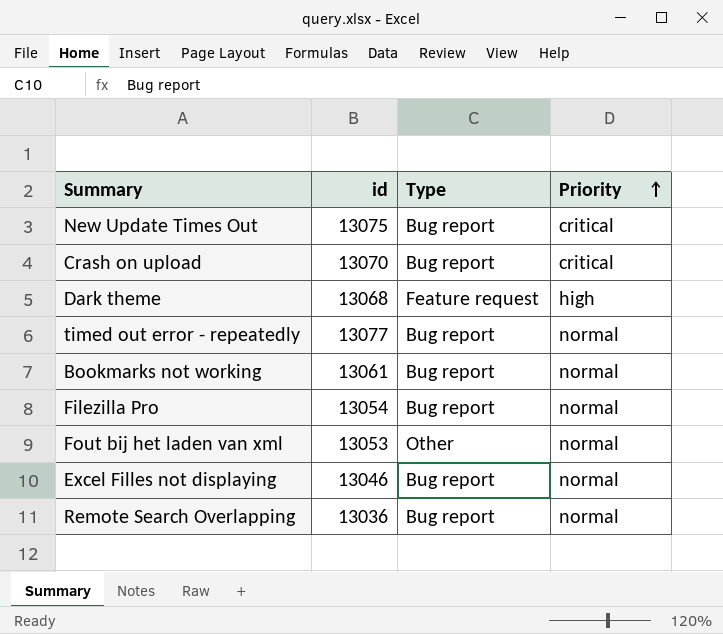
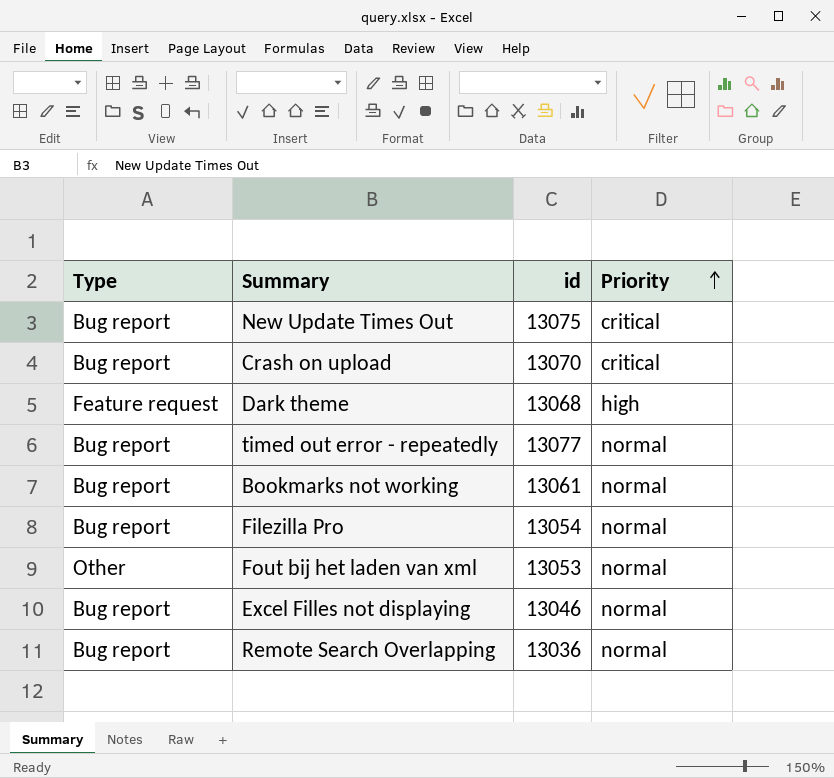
column Type | position: 3 -> 1

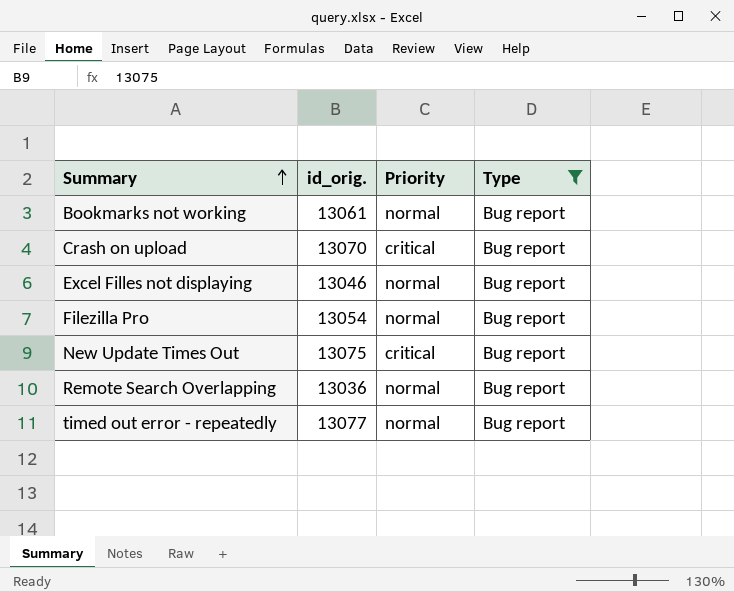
filter: none -> Type = Bug report
row order: Priority ascending -> Summary ascending
column name: id -> id_orig.
column Type | position: 1 -> 4

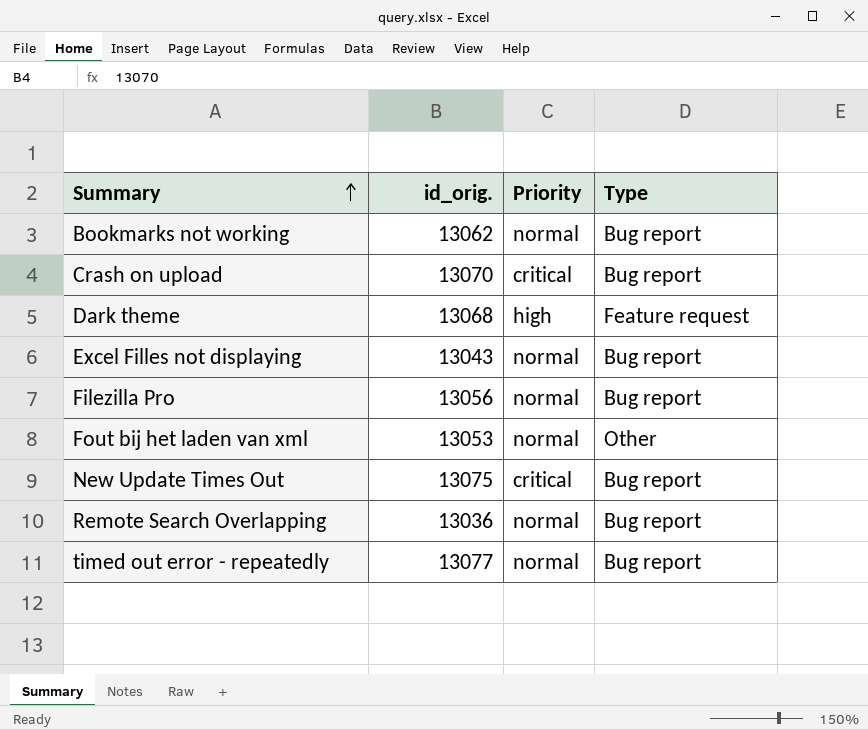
filter: Type = Bug report -> none
Bookmarks not working | id_orig.: 13061 -> 13062
Excel Filles not displaying | id_orig.: 13046 -> 13043
Filezilla Pro | id_orig.: 13054 -> 13056

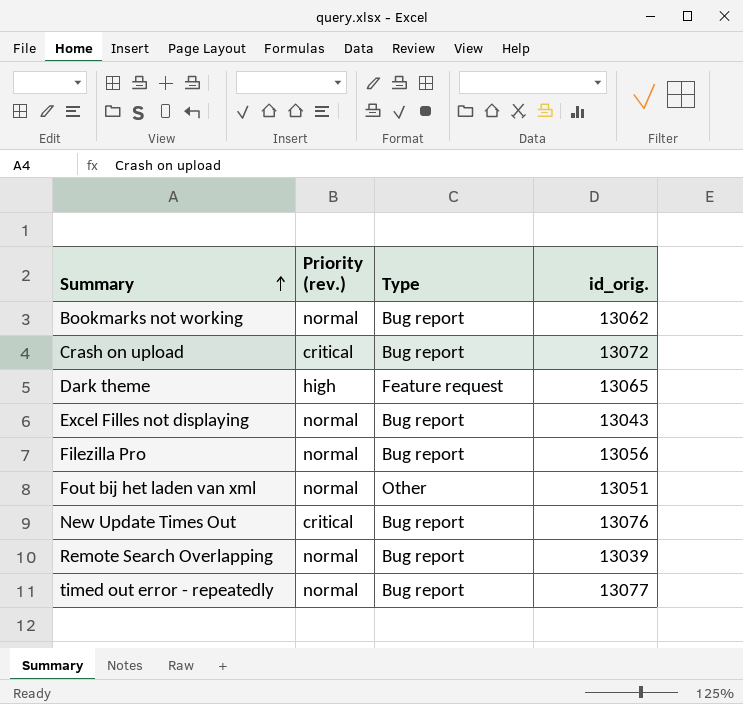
column name: Priority -> Priority (rev.)
column id_orig. | position: 2 -> 4
Crash on upload | id_orig.: 13070 -> 13072
Dark theme | id_orig.: 13068 -> 13065
Fout bij het laden van xml | id_orig.: 13053 -> 13051
New Update Times Out | id_orig.: 13075 -> 13076
Remote Search Overlapping | id_orig.: 13036 -> 13039

